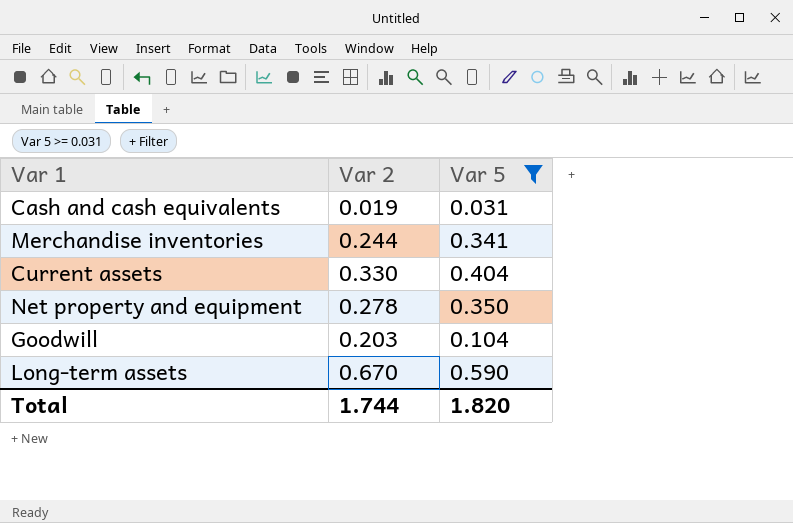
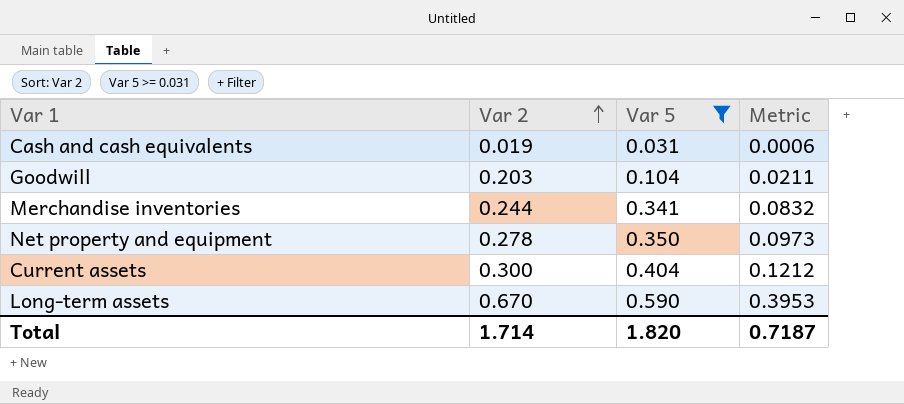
row order: none -> Var 2 ascending
column Metric | formula: none -> [Var 2] * [Var 5]
Current assets | Var 2: 0.330 -> 0.300
Total | Var 2: 1.744 -> 1.714

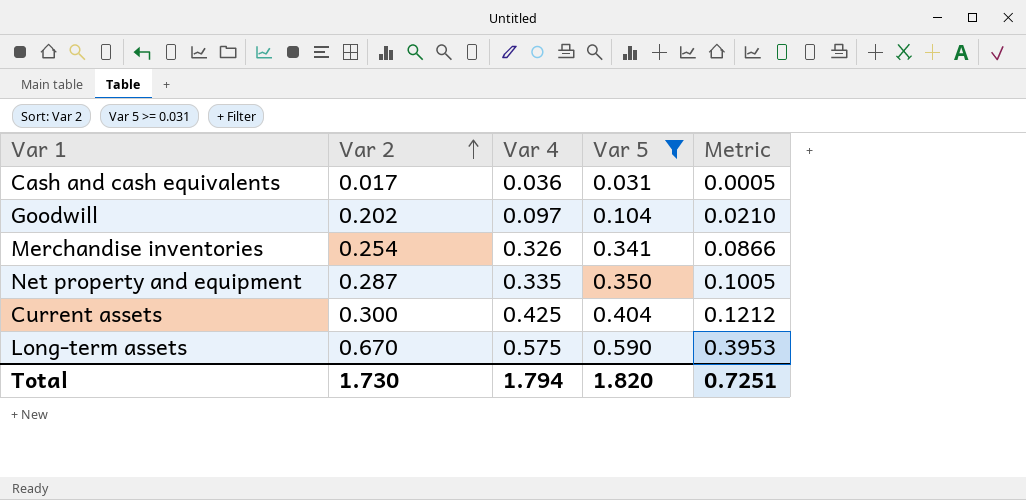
column Var 4 | position: none -> 3
Cash and cash equivalents | Var 2: 0.019 -> 0.017
Cash and cash equivalents | Metric: 0.0006 -> 0.0005
Goodwill | Var 2: 0.203 -> 0.202
Goodwill | Metric: 0.0211 -> 0.0210
Merchandise inventories | Var 2: 0.244 -> 0.254
Merchandise inventories | Metric: 0.0832 -> 0.0866
Net property and equipment | Var 2: 0.278 -> 0.287
Net property and equipment | Metric: 0.0973 -> 0.1005
Total | Var 2: 1.714 -> 1.730
Total | Metric: 0.7187 -> 0.7251

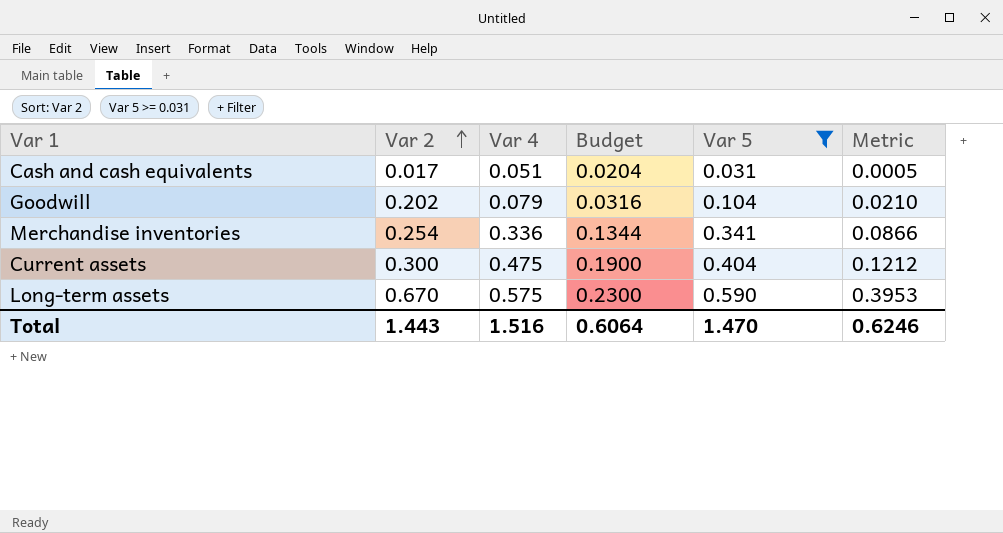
column Budget | formula: none -> [Var 4] * 0.4
row Net property and equipment: 0.287 | 0.335 | 0.350 | 0.1005 -> none
Cash and cash equivalents | Var 4: 0.036 -> 0.051
Goodwill | Var 4: 0.097 -> 0.079
Merchandise inventories | Var 4: 0.326 -> 0.336
Current assets | Var 4: 0.425 -> 0.475
Total | Var 2: 1.730 -> 1.443
Total | Var 4: 1.794 -> 1.516
Total | Var 5: 1.820 -> 1.470
Total | Metric: 0.7251 -> 0.6246

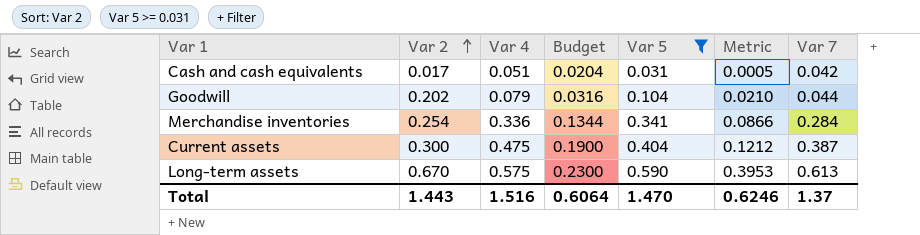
column Var 7 | position: none -> 7

